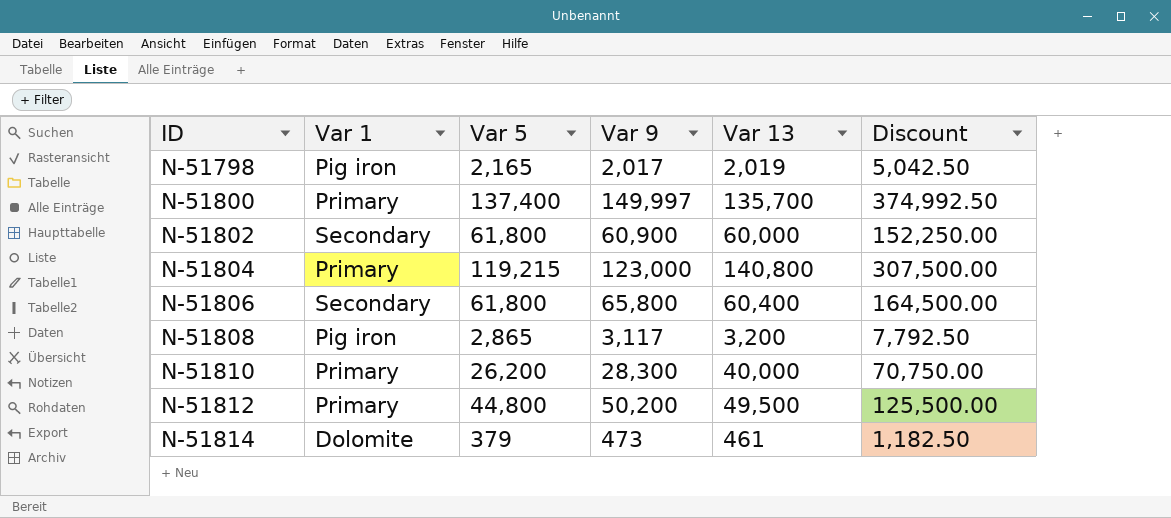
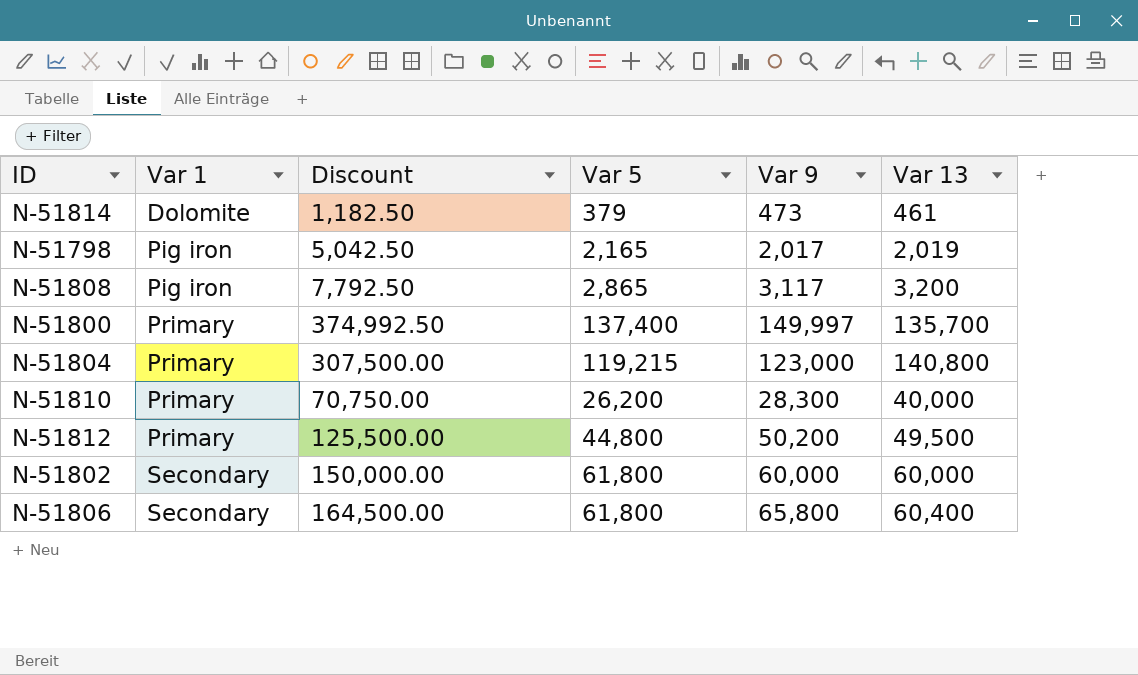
row order: ID ascending -> Var 1 ascending
column Discount | position: 6 -> 3
N-51802 | Discount: 152,250.00 -> 150,000.00
N-51802 | Var 9: 60,900 -> 60,000

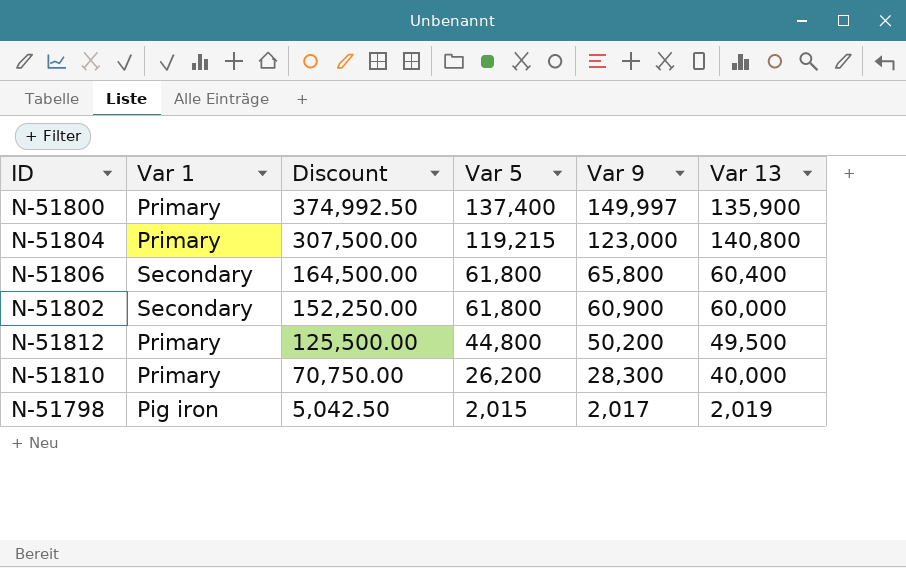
row order: Var 1 ascending -> Discount descending
row N-51814: Dolomite | 1,182.50 | 379 | 473 | 461 -> none
row N-51808: Pig iron | 7,792.50 | 2,865 | 3,117 | 3,200 -> none
N-51800 | Var 13: 135,700 -> 135,900
N-51802 | Discount: 150,000.00 -> 152,250.00
N-51802 | Var 9: 60,000 -> 60,900
N-51798 | Var 5: 2,165 -> 2,015

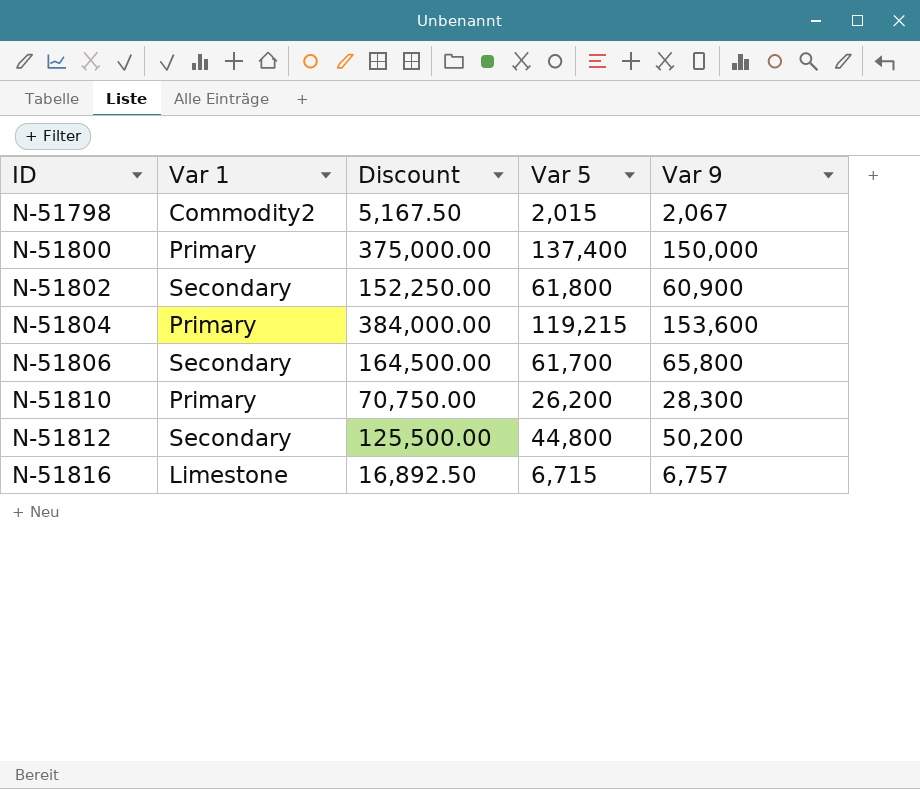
row order: Discount descending -> ID ascending
column Var 13 | position: 6 -> none
N-51798 | Var 1: Pig iron -> Commodity2
N-51798 | Discount: 5,042.50 -> 5,167.50
N-51798 | Var 9: 2,017 -> 2,067
N-51800 | Discount: 374,992.50 -> 375,000.00
N-51800 | Var 9: 149,997 -> 150,000
N-51804 | Discount: 307,500.00 -> 384,000.00
N-51804 | Var 9: 123,000 -> 153,600
N-51806 | Var 5: 61,800 -> 61,700
N-51812 | Var 1: Primary -> Secondary
row N-51816: none -> Limestone | 16,892.50 | 6,715 | 6,757

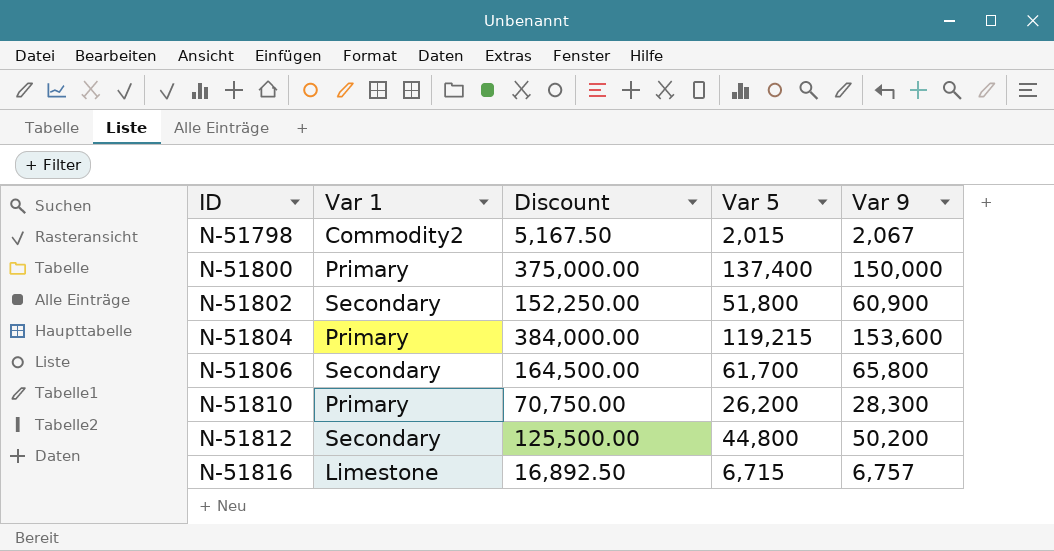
N-51802 | Var 5: 61,800 -> 51,800

